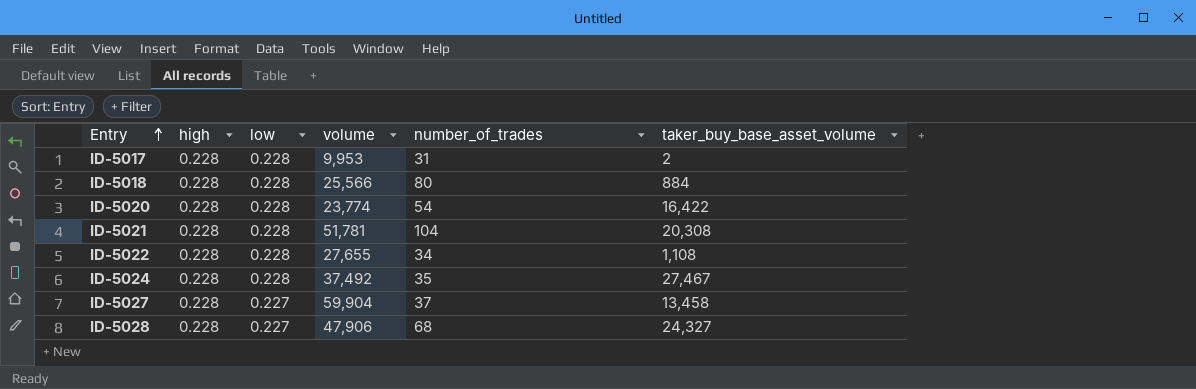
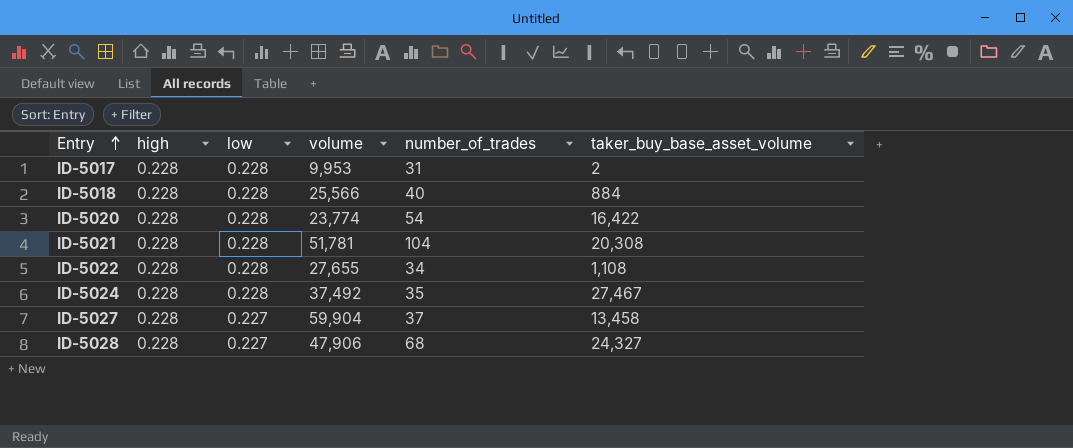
ID-5018 | number_of_trades: 80 -> 40

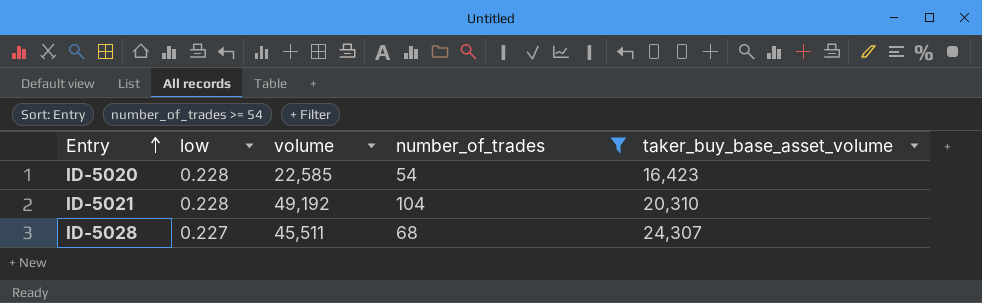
filter: none -> number_of_trades >= 54
column high | position: 2 -> none
ID-5020 | volume: 23,774 -> 22,585
ID-5020 | taker_buy_base_asset_volume: 16,422 -> 16,423
ID-5021 | volume: 51,781 -> 49,192
ID-5021 | taker_buy_base_asset_volume: 20,308 -> 20,310
ID-5028 | volume: 47,906 -> 45,511
ID-5028 | taker_buy_base_asset_volume: 24,327 -> 24,307

